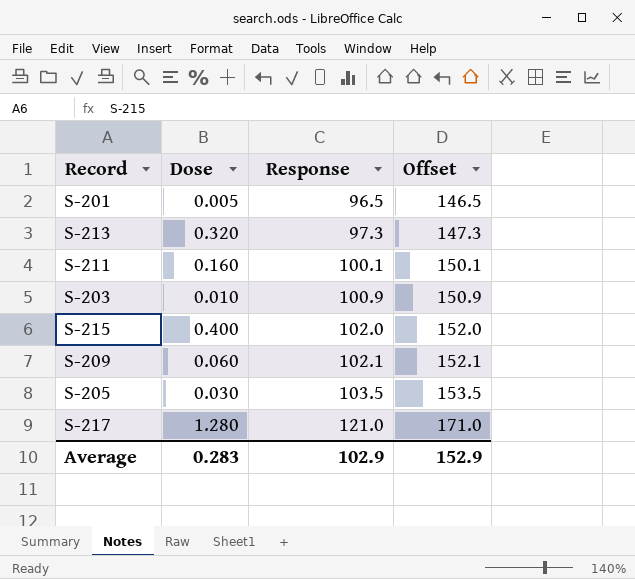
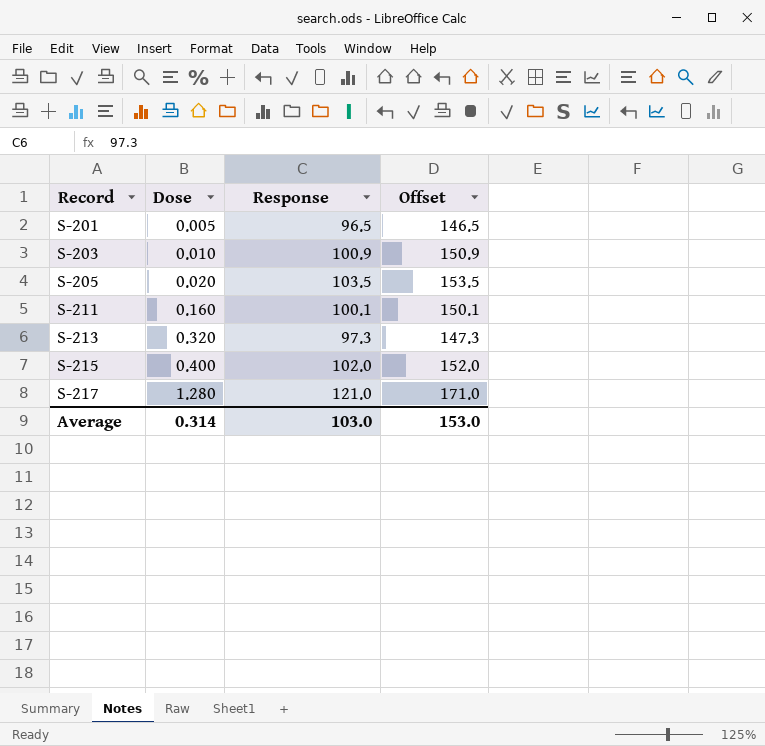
row order: Response ascending -> Record ascending
row S-209: 0.060 | 102.1 | 152.1 -> none
S-205 | Dose: 0.030 -> 0.020
Average | Dose: 0.283 -> 0.314
Average | Response: 102.9 -> 103.0
Average | Offset: 152.9 -> 153.0

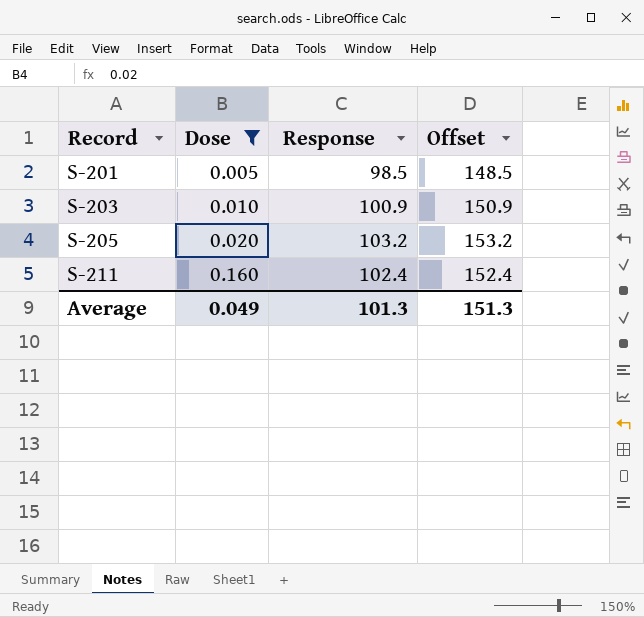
filter: none -> Dose <= 0.160
S-201 | Response: 96.5 -> 98.5
S-201 | Offset: 146.5 -> 148.5
S-205 | Response: 103.5 -> 103.2
S-205 | Offset: 153.5 -> 153.2
S-211 | Response: 100.1 -> 102.4
S-211 | Offset: 150.1 -> 152.4
Average | Dose: 0.314 -> 0.049
Average | Response: 103.0 -> 101.3
Average | Offset: 153.0 -> 151.3

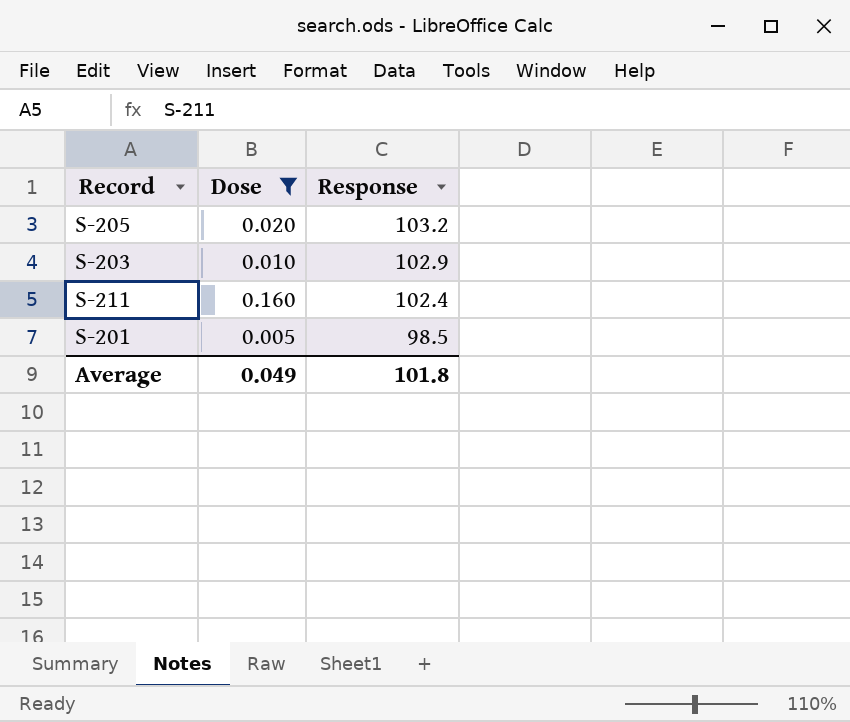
row order: Record ascending -> Response descending
column Offset | formula: [Response] + 50 -> none
S-203 | Response: 100.9 -> 102.9
Average | Response: 101.3 -> 101.8

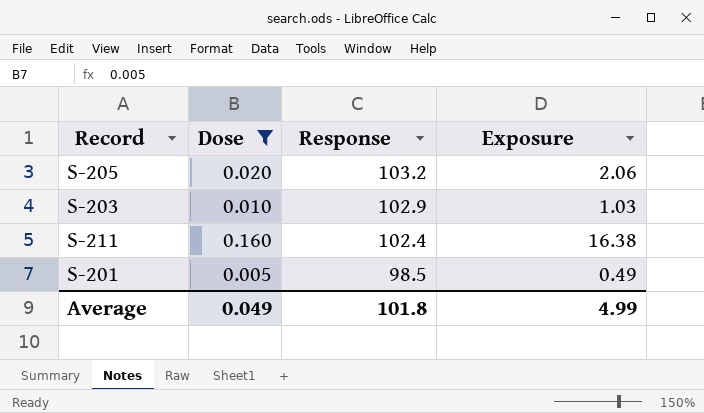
column Exposure | formula: none -> [Dose] * [Response]

